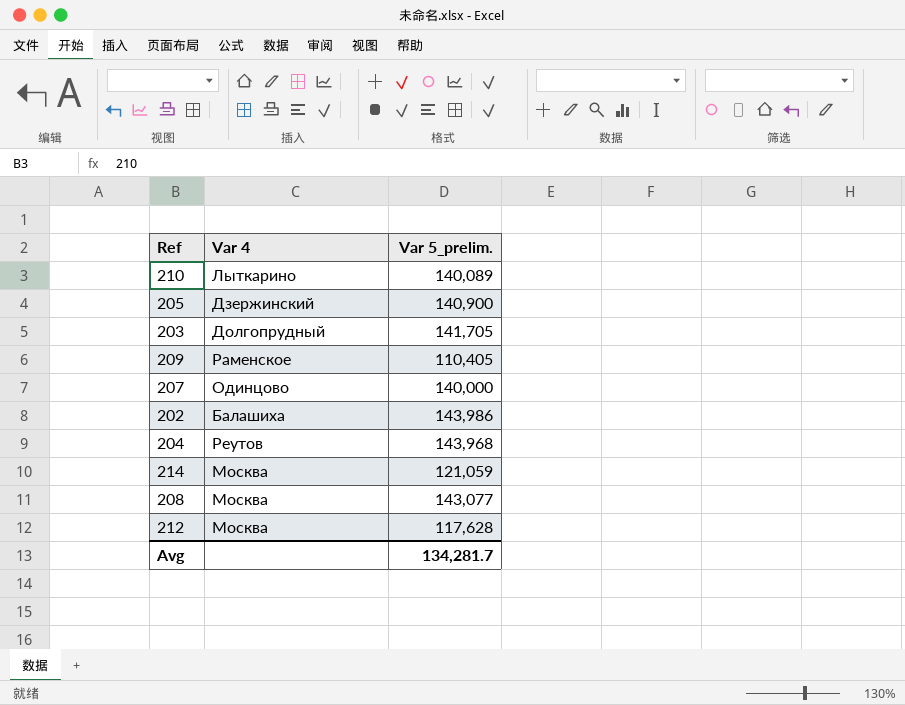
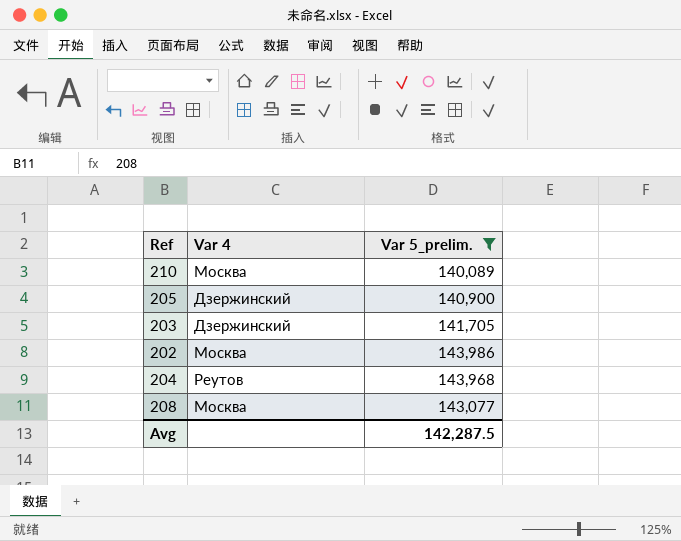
filter: none -> Var 5_prelim. >= 140,089
210 | Var 4: Лыткарино -> Москва
203 | Var 4: Долгопрудный -> Дзержинский
202 | Var 4: Балашиха -> Москва
Avg | Var 5_prelim.: 134,281.7 -> 142,287.5

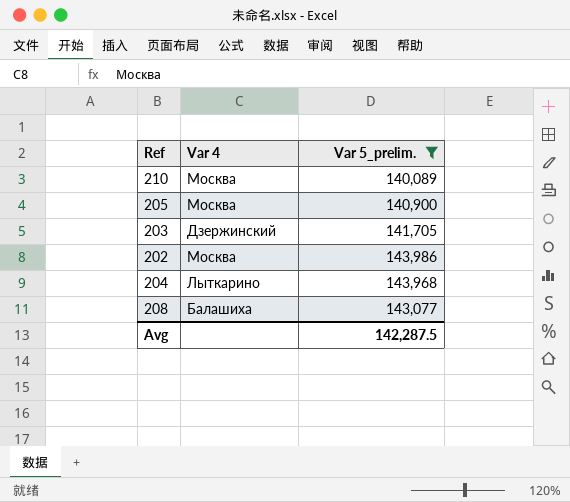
205 | Var 4: Дзержинский -> Москва
204 | Var 4: Реутов -> Лыткарино
208 | Var 4: Москва -> Балашиха

